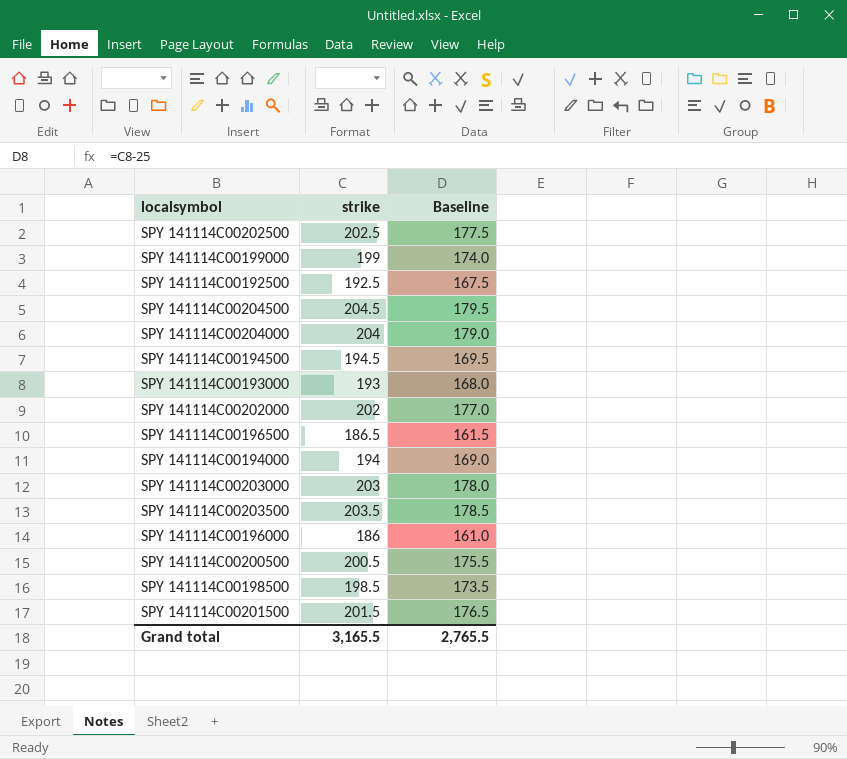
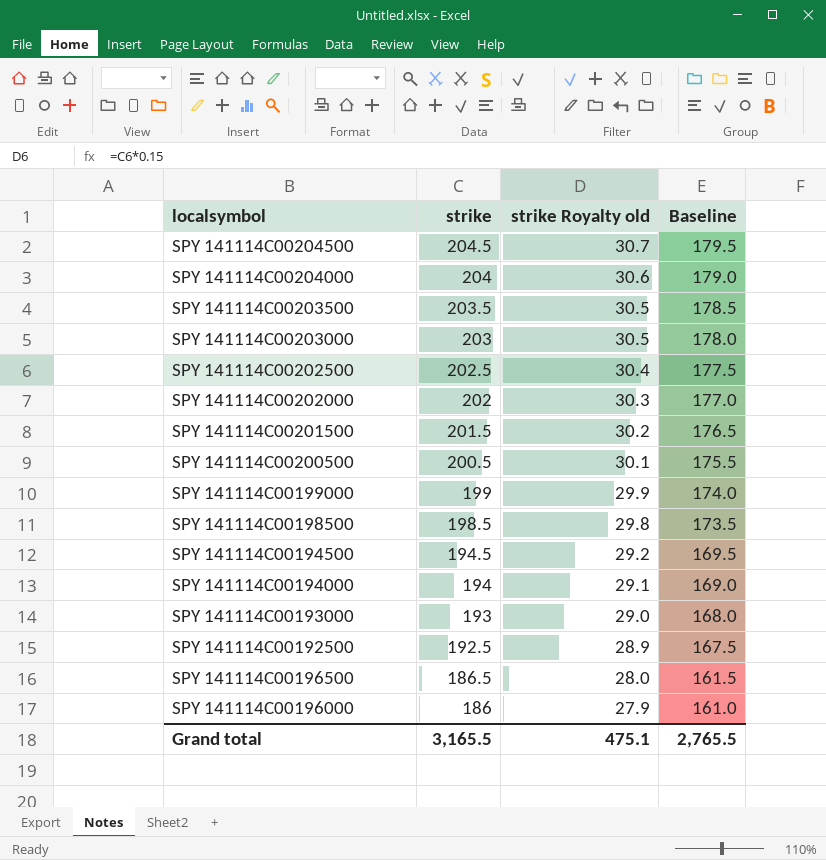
row order: none -> strike descending
column strike Royalty old | formula: none -> [strike] * 0.15

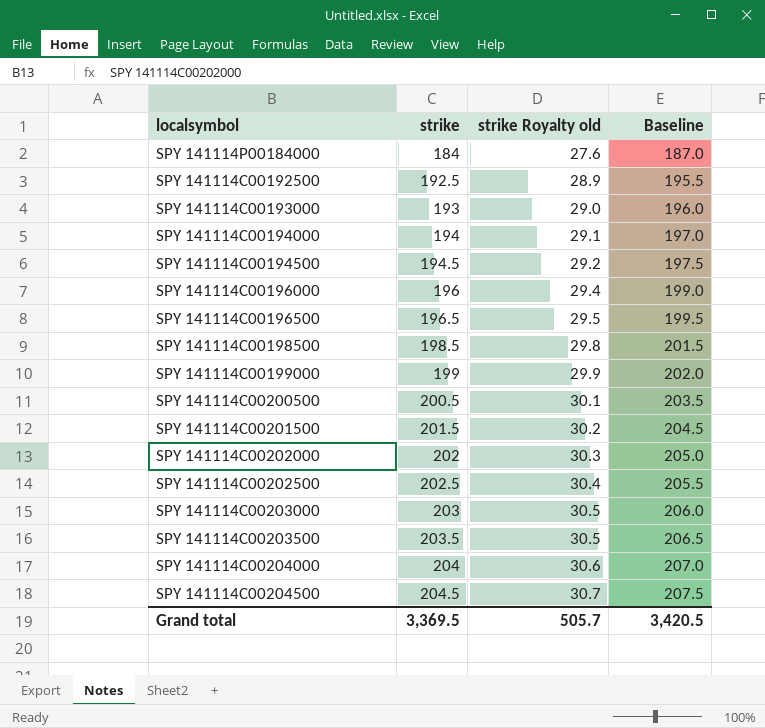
row order: strike descending -> strike ascending
column Baseline | formula: [strike] - 25 -> [strike] + 3
row SPY 141114P00184000: none -> 184 | 27.6 | 187.0
SPY 141114C00196000 | strike: 186 -> 196
SPY 141114C00196000 | strike Royalty old: 27.9 -> 29.4
SPY 141114C00196500 | strike: 186.5 -> 196.5
SPY 141114C00196500 | strike Royalty old: 28.0 -> 29.5
Grand total | strike: 3,165.5 -> 3,369.5
Grand total | strike Royalty old: 475.1 -> 505.7
Grand total | Baseline: 2,765.5 -> 3,420.5

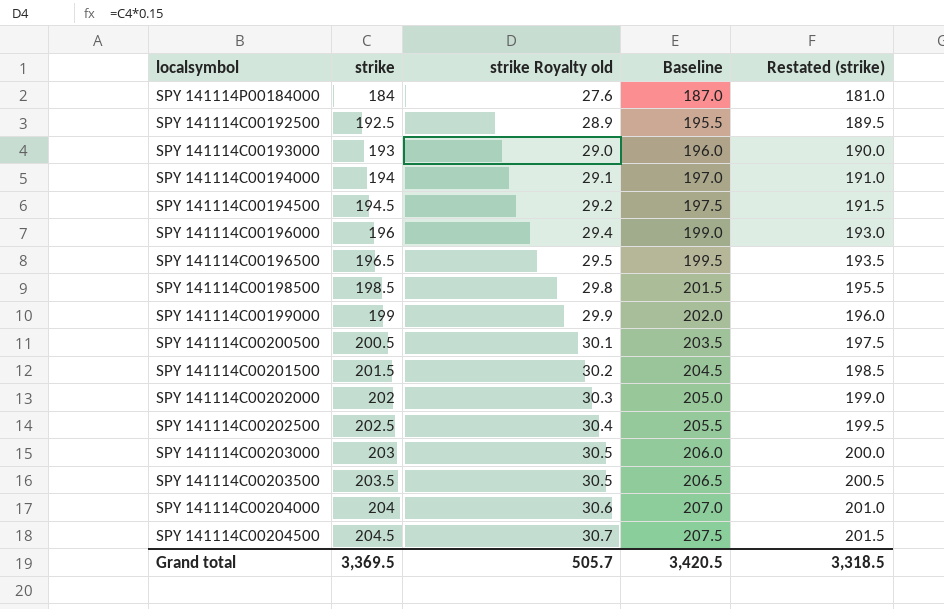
column Restated (strike) | formula: none -> [strike] - 3

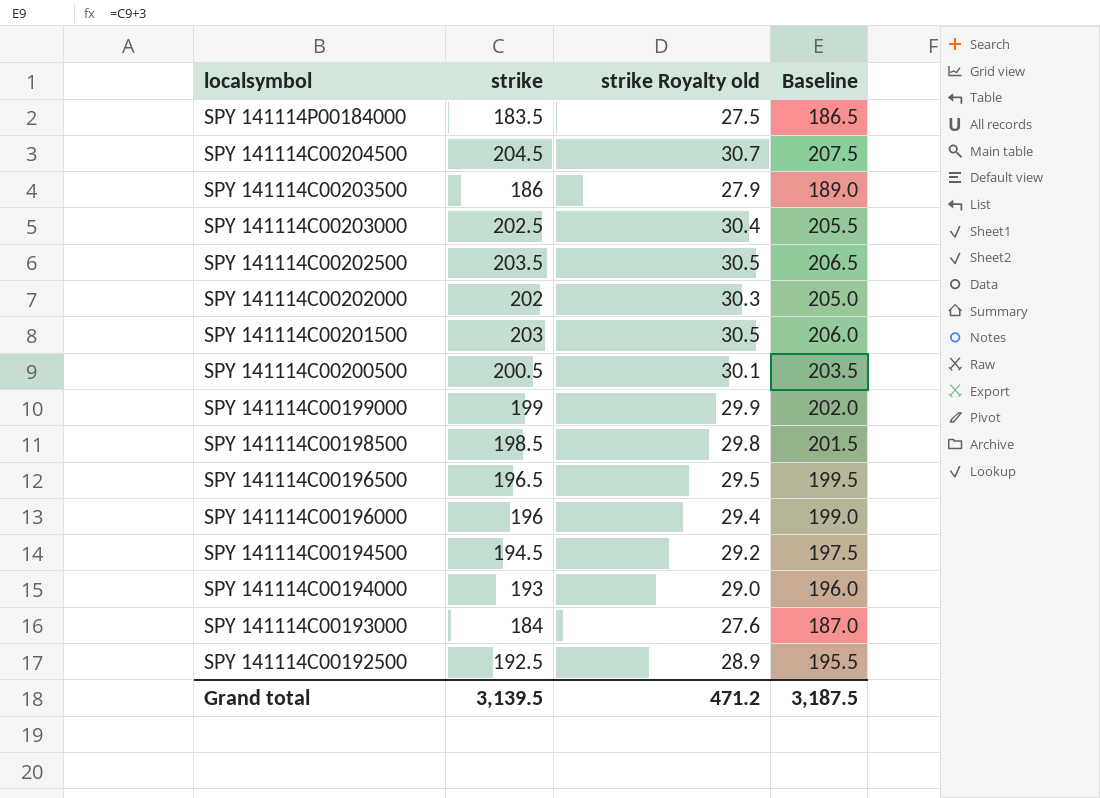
row order: strike ascending -> localsymbol descending
column Restated (strike) | formula: [strike] - 3 -> none
row SPY 141114C00204000: 204 | 30.6 | 207.0 | 201.0 -> none
SPY 141114P00184000 | strike: 184 -> 183.5
SPY 141114P00184000 | strike Royalty old: 27.6 -> 27.5
SPY 141114P00184000 | Baseline: 187.0 -> 186.5
SPY 141114C00203500 | strike: 203.5 -> 186
SPY 141114C00203500 | strike Royalty old: 30.5 -> 27.9
SPY 141114C00203500 | Baseline: 206.5 -> 189.0
SPY 141114C00203000 | strike: 203 -> 202.5
SPY 141114C00203000 | strike Royalty old: 30.5 -> 30.4
SPY 141114C00203000 | Baseline: 206.0 -> 205.5
SPY 141114C00202500 | strike: 202.5 -> 203.5
SPY 141114C00202500 | strike Royalty old: 30.4 -> 30.5
SPY 141114C00202500 | Baseline: 205.5 -> 206.5
SPY 141114C00201500 | strike: 201.5 -> 203
SPY 141114C00201500 | strike Royalty old: 30.2 -> 30.5
SPY 141114C00201500 | Baseline: 204.5 -> 206.0
SPY 141114C00194000 | strike: 194 -> 193
SPY 141114C00194000 | strike Royalty old: 29.1 -> 29.0
SPY 141114C00194000 | Baseline: 197.0 -> 196.0
SPY 141114C00193000 | strike: 193 -> 184
SPY 141114C00193000 | strike Royalty old: 29.0 -> 27.6
SPY 141114C00193000 | Baseline: 196.0 -> 187.0
Grand total | strike: 3,369.5 -> 3,139.5
Grand total | strike Royalty old: 505.7 -> 471.2
Grand total | Baseline: 3,420.5 -> 3,187.5

